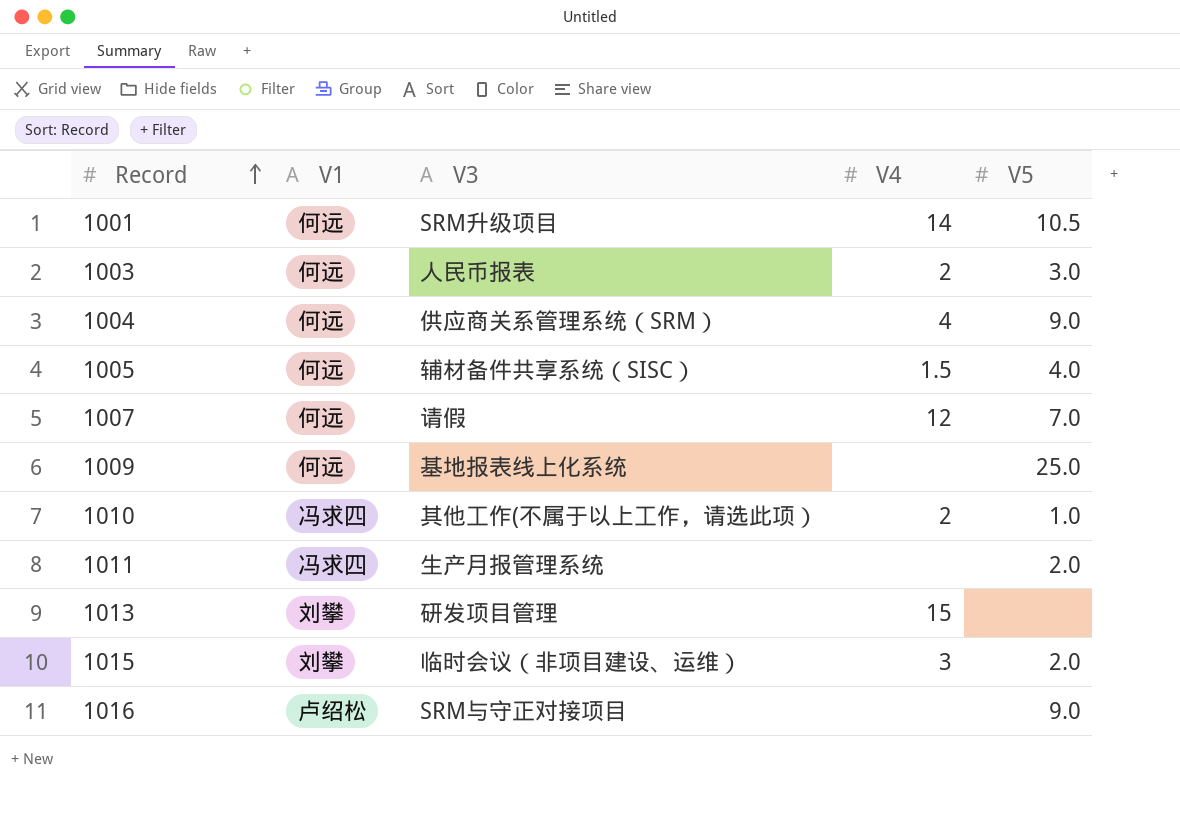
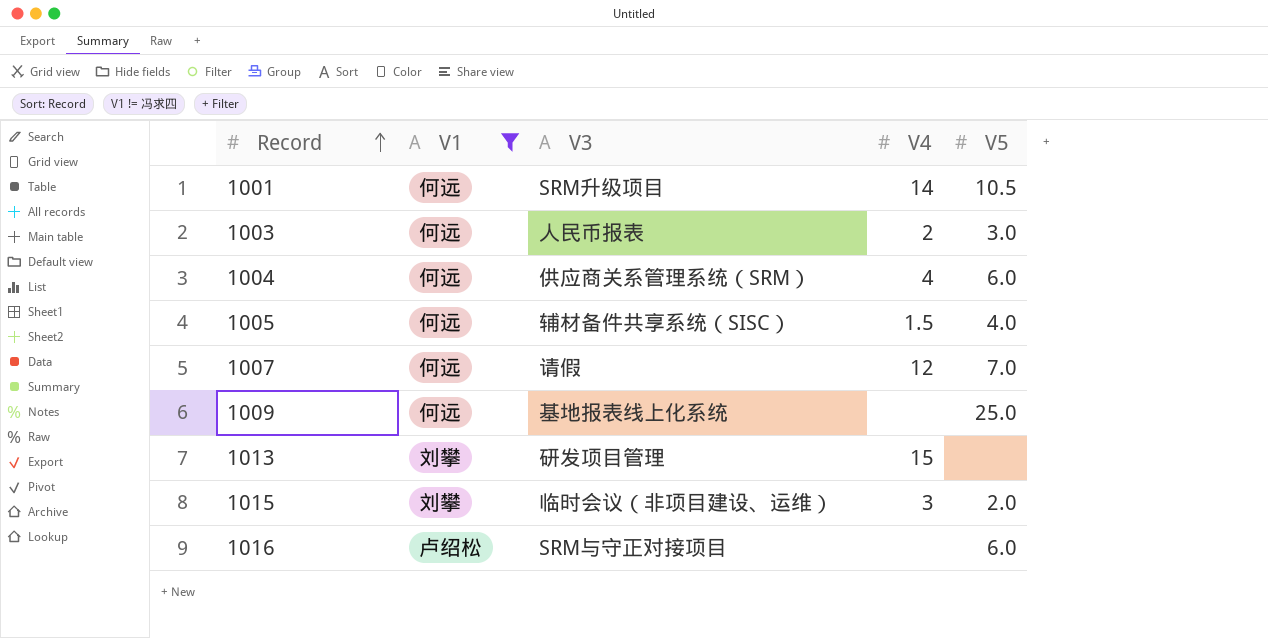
filter: none -> V1 != 冯求四
1004 | V5: 9.0 -> 6.0
1016 | V5: 9.0 -> 6.0

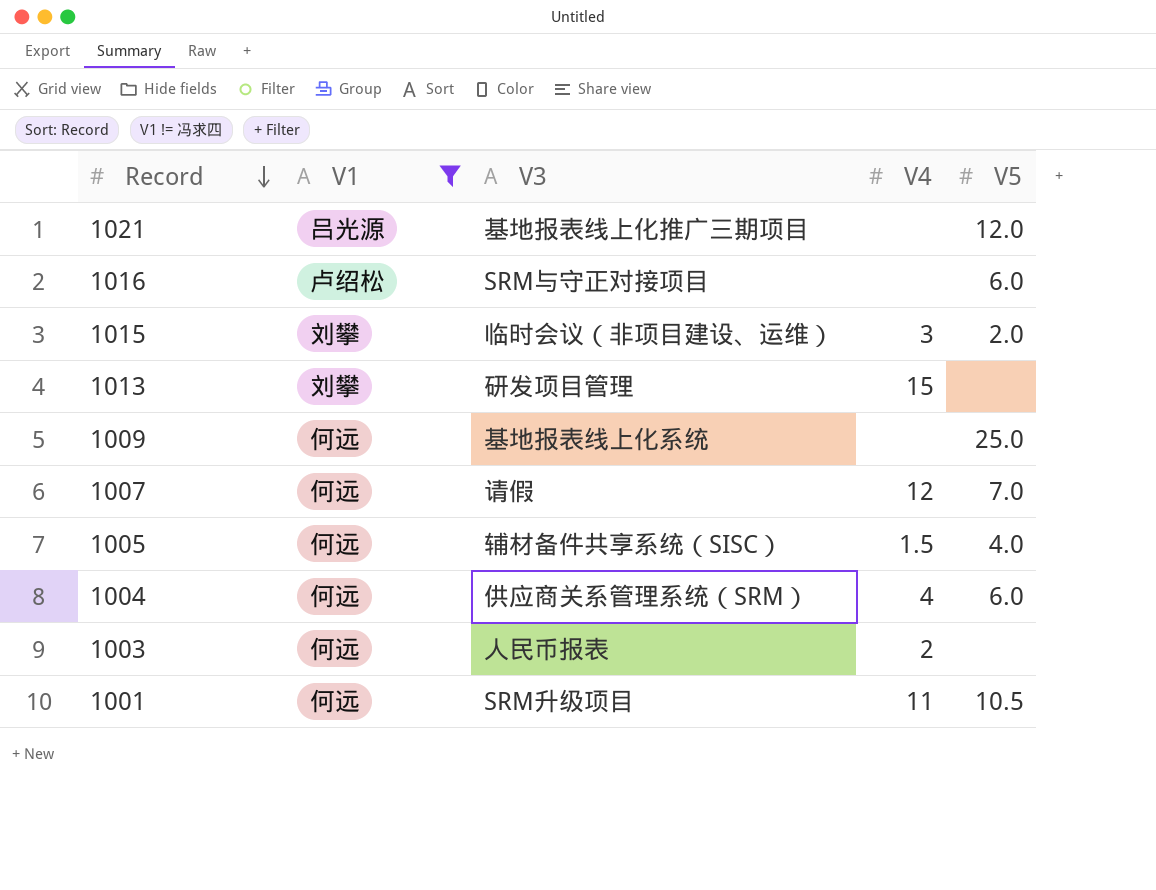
row order: Record ascending -> Record descending
row 1021: none -> 吕光源 | 基地报表线上化推广三期项目 | none | 12.0
1003 | V5: 3.0 -> none
1001 | V4: 14 -> 11

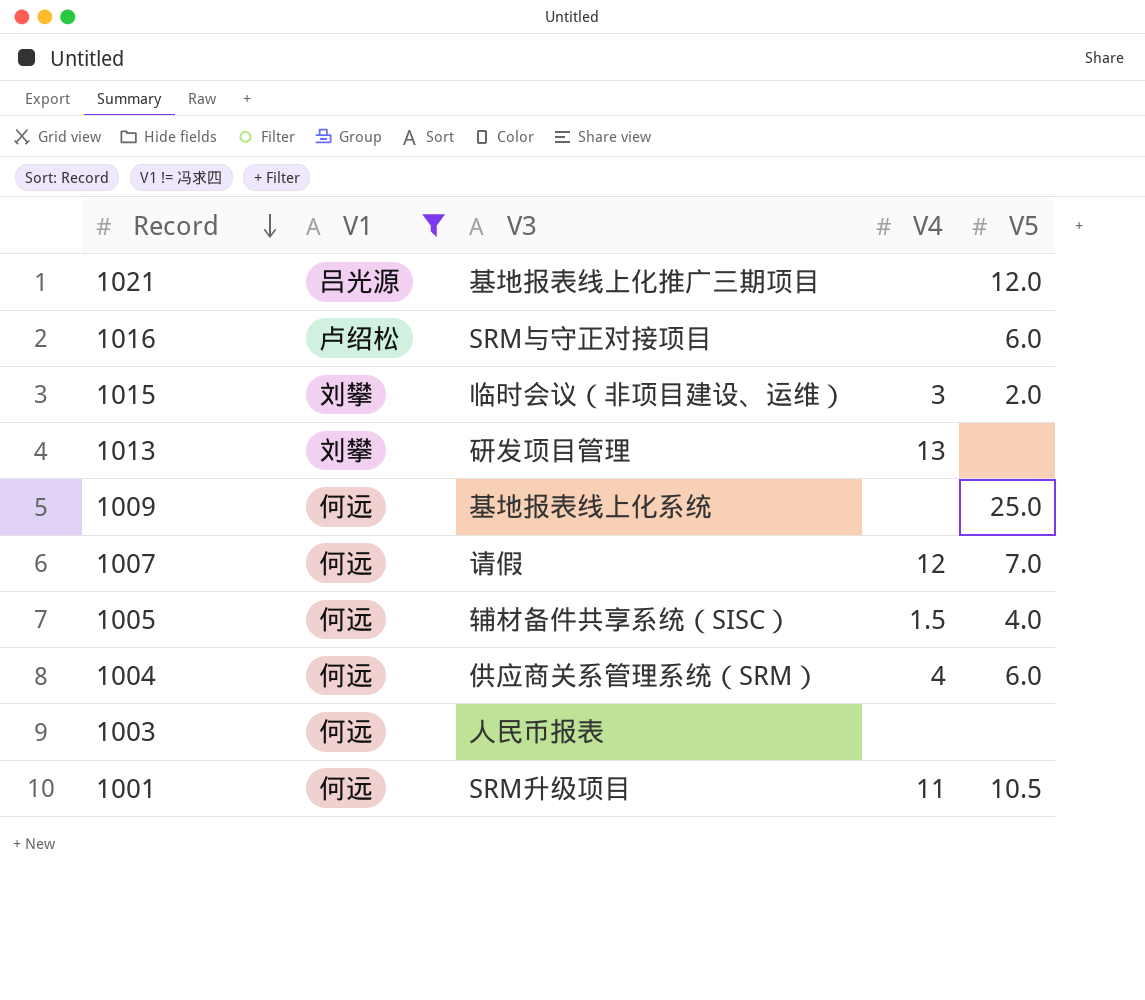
1013 | V4: 15 -> 13
1003 | V4: 2 -> none

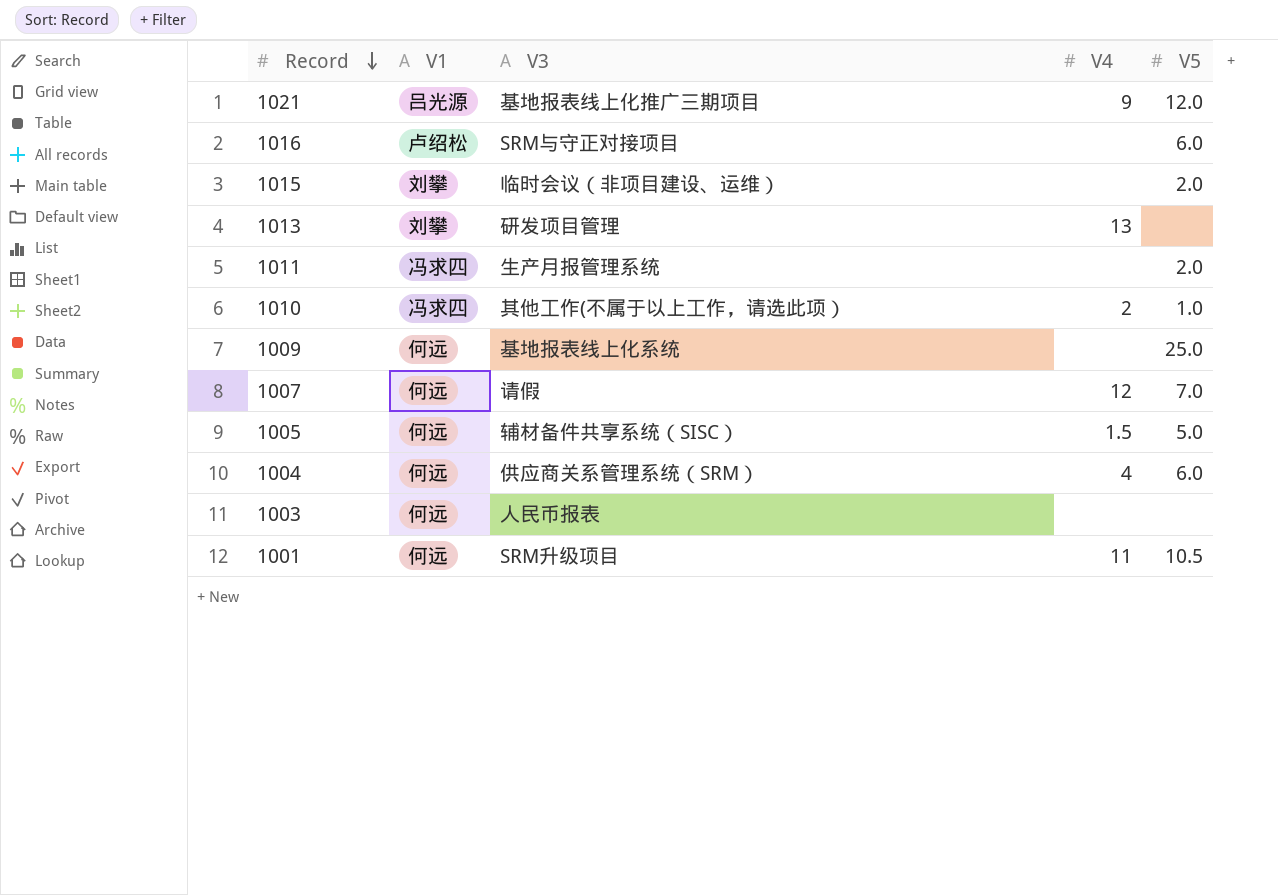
filter: V1 != 冯求四 -> none
1021 | V4: none -> 9
1015 | V4: 3 -> none
1005 | V5: 4.0 -> 5.0

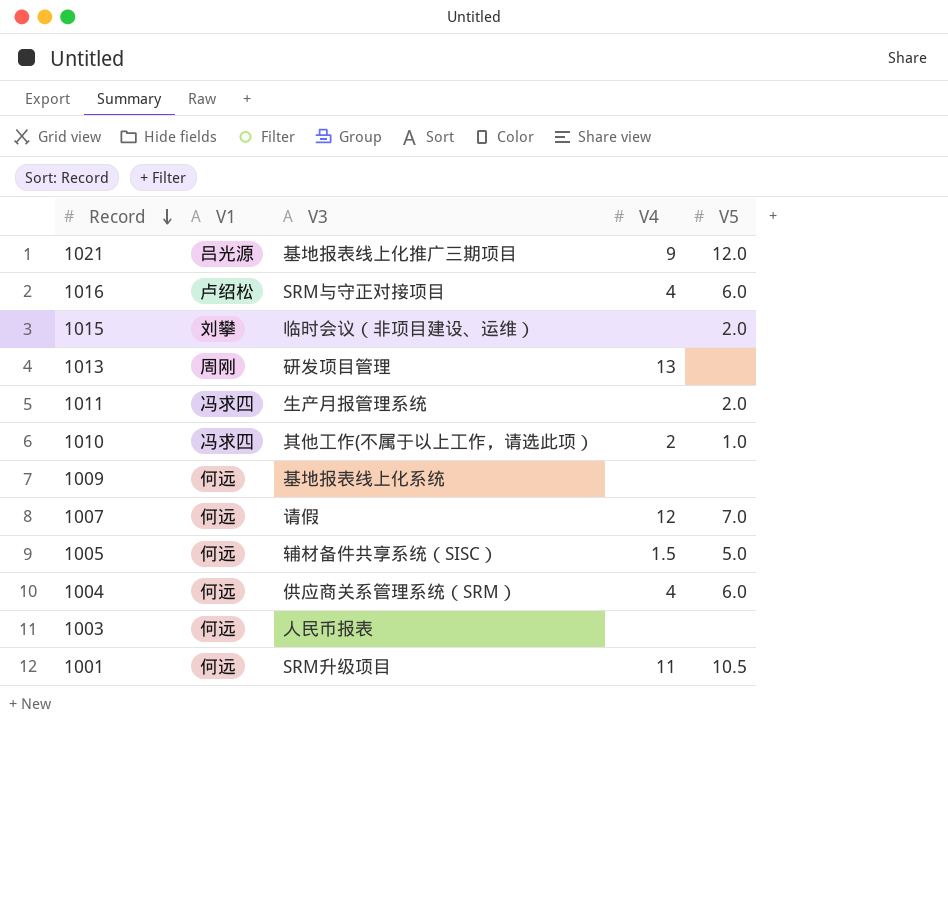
1016 | V4: none -> 4
1013 | V1: 刘攀 -> 周刚
1009 | V5: 25.0 -> none

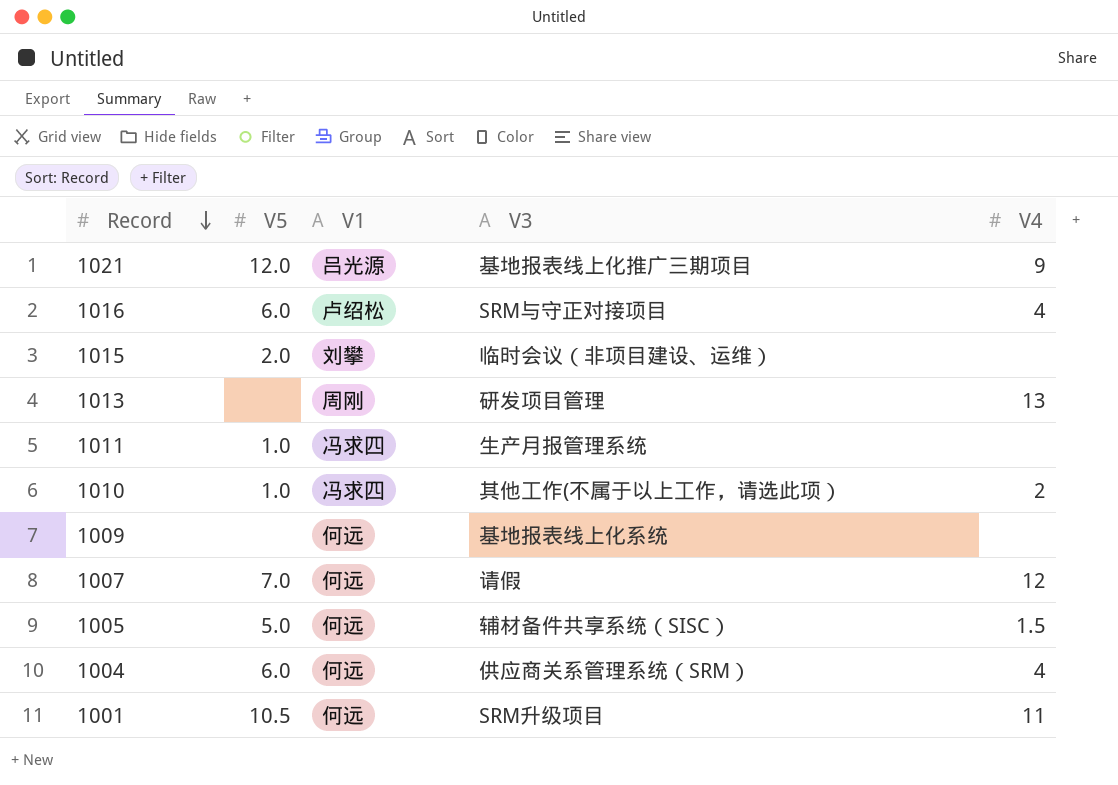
column V5 | position: 5 -> 2
row 1003: 何远 | 人民币报表 | none | none -> none
1011 | V5: 2.0 -> 1.0

